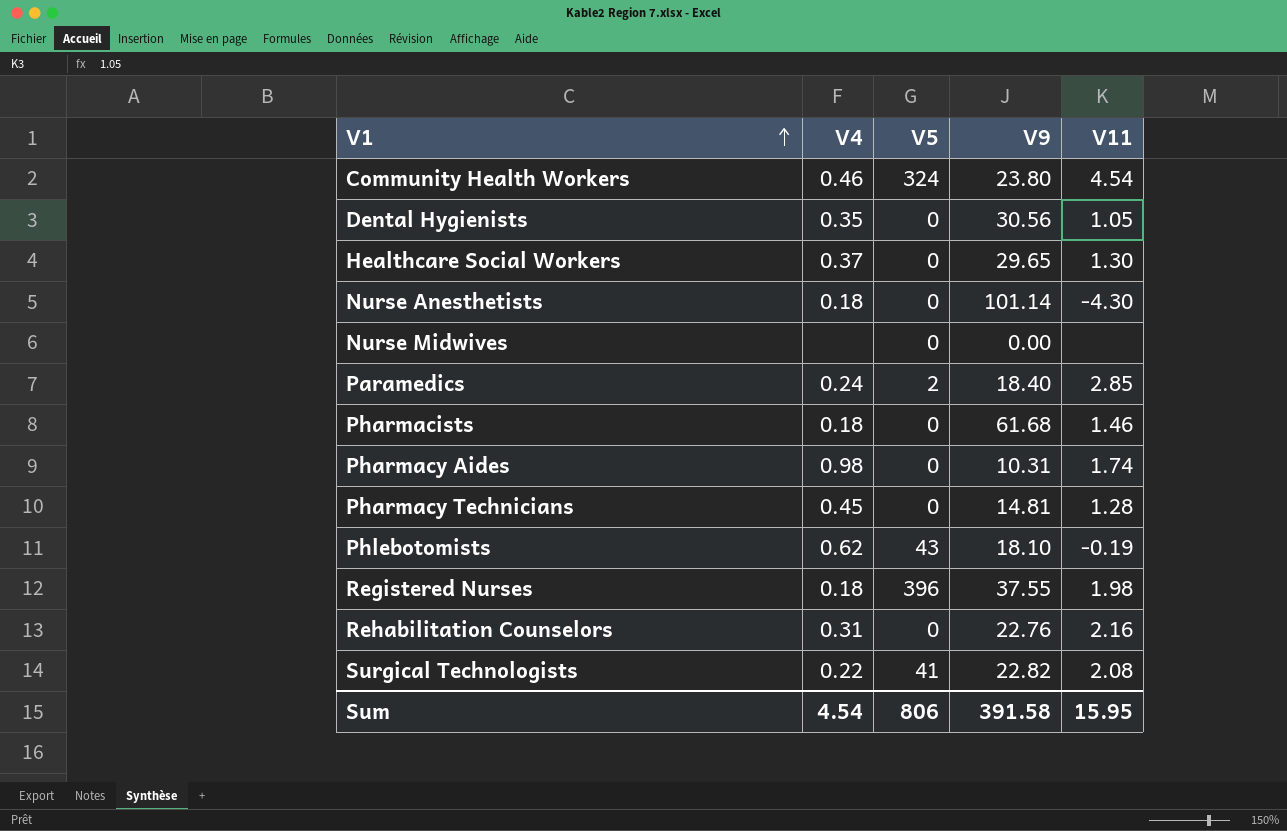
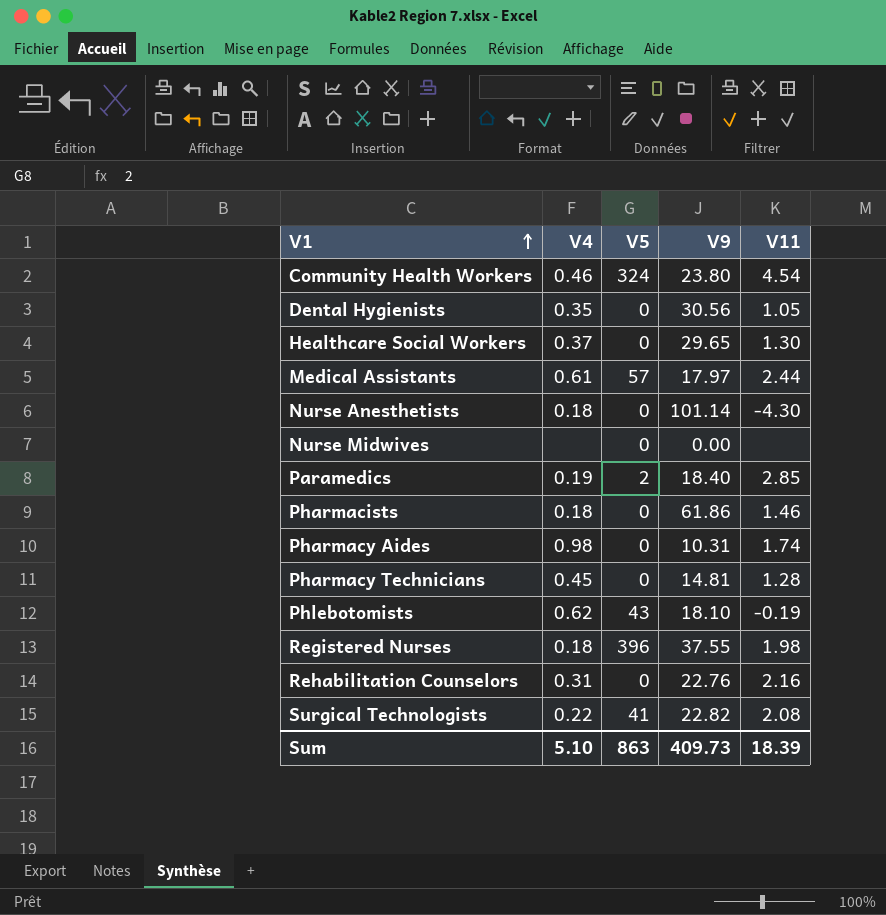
row Medical Assistants: none -> 0.61 | 57 | 17.97 | 2.44
Paramedics | V4: 0.24 -> 0.19
Pharmacists | V9: 61.68 -> 61.86
Sum | V4: 4.54 -> 5.10
Sum | V5: 806 -> 863
Sum | V9: 391.58 -> 409.73
Sum | V11: 15.95 -> 18.39

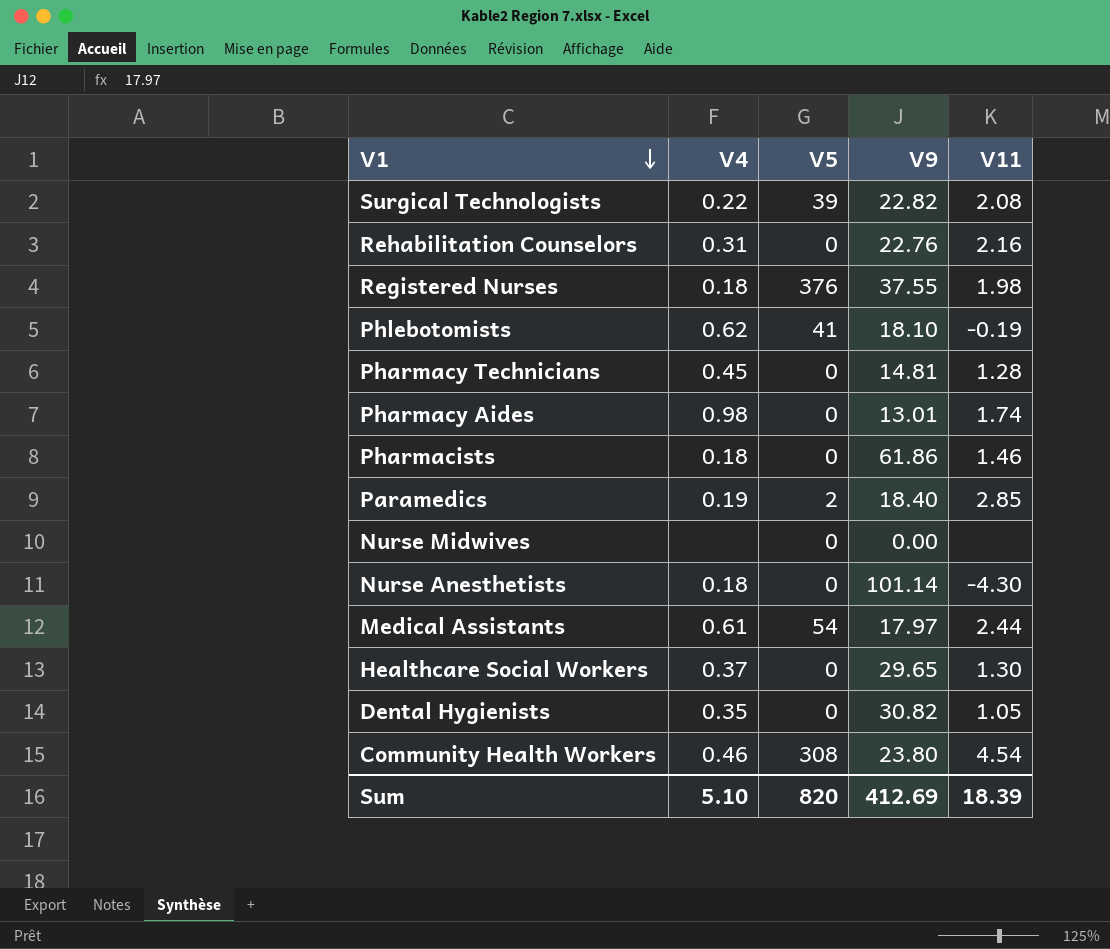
row order: V1 ascending -> V1 descending
Surgical Technologists | V5: 41 -> 39
Registered Nurses | V5: 396 -> 376
Phlebotomists | V5: 43 -> 41
Pharmacy Aides | V9: 10.31 -> 13.01
Medical Assistants | V5: 57 -> 54
Dental Hygienists | V9: 30.56 -> 30.82
Community Health Workers | V5: 324 -> 308
Sum | V5: 863 -> 820
Sum | V9: 409.73 -> 412.69

